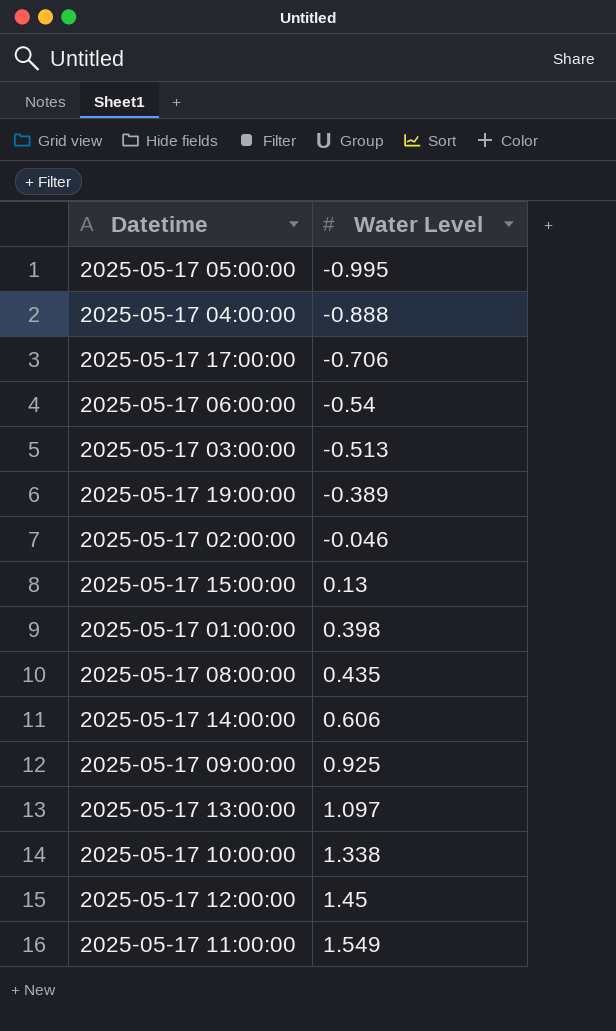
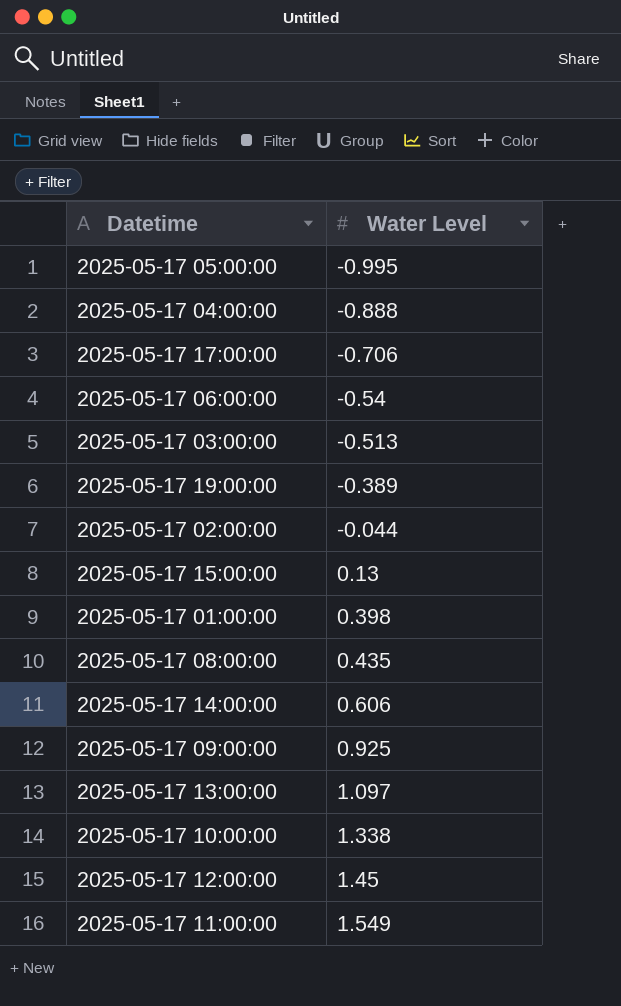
2025-05-17 02:00:00 | Water Level: -0.046 -> -0.044

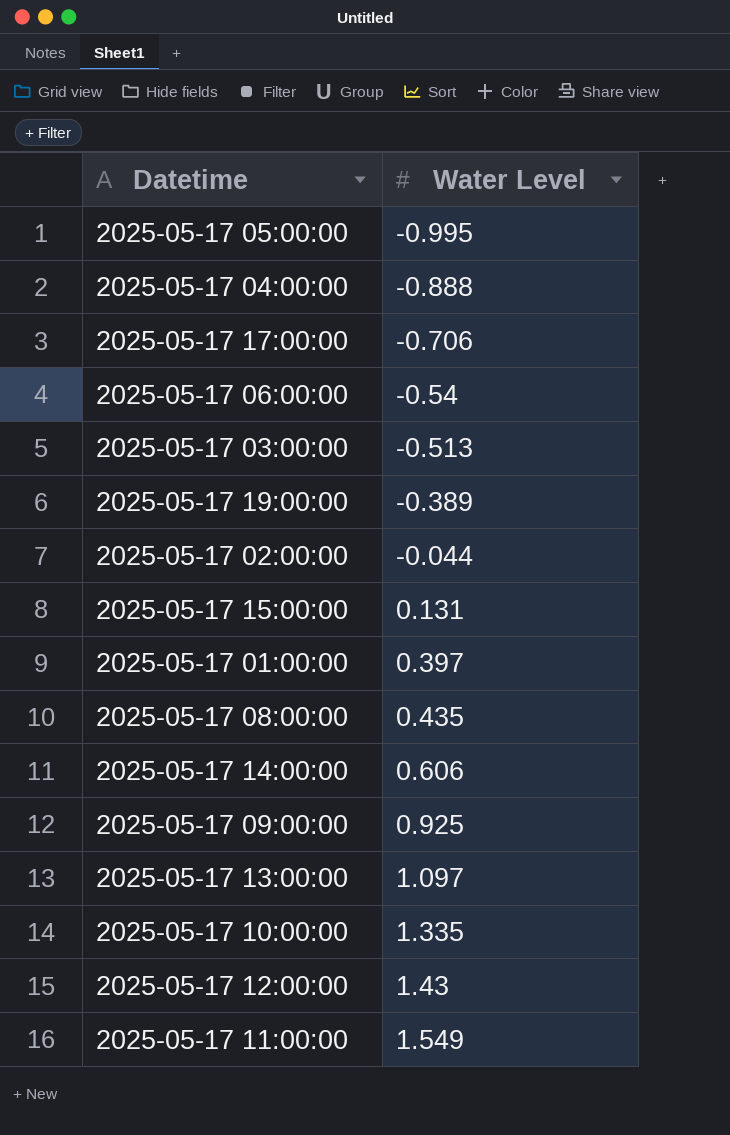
2025-05-17 15:00:00 | Water Level: 0.13 -> 0.131
2025-05-17 01:00:00 | Water Level: 0.398 -> 0.397
2025-05-17 10:00:00 | Water Level: 1.338 -> 1.335
2025-05-17 12:00:00 | Water Level: 1.45 -> 1.43

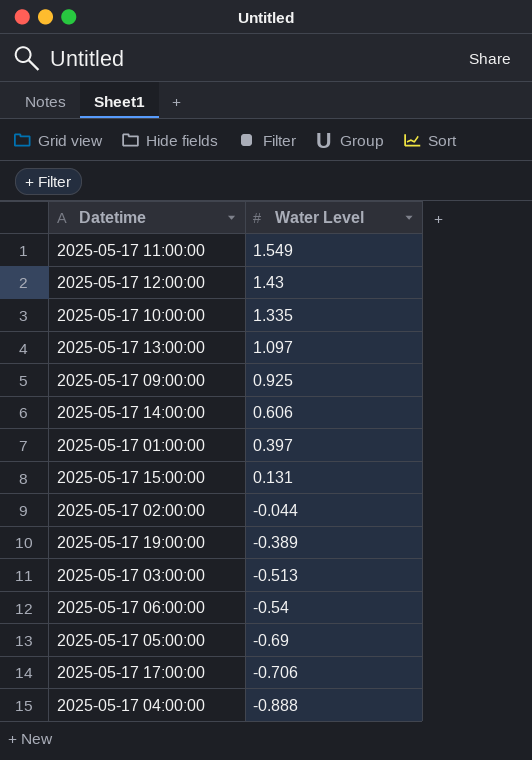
row order: Water Level ascending -> Water Level descending
row 2025-05-17 08:00:00: 0.435 -> none
2025-05-17 05:00:00 | Water Level: -0.995 -> -0.69

